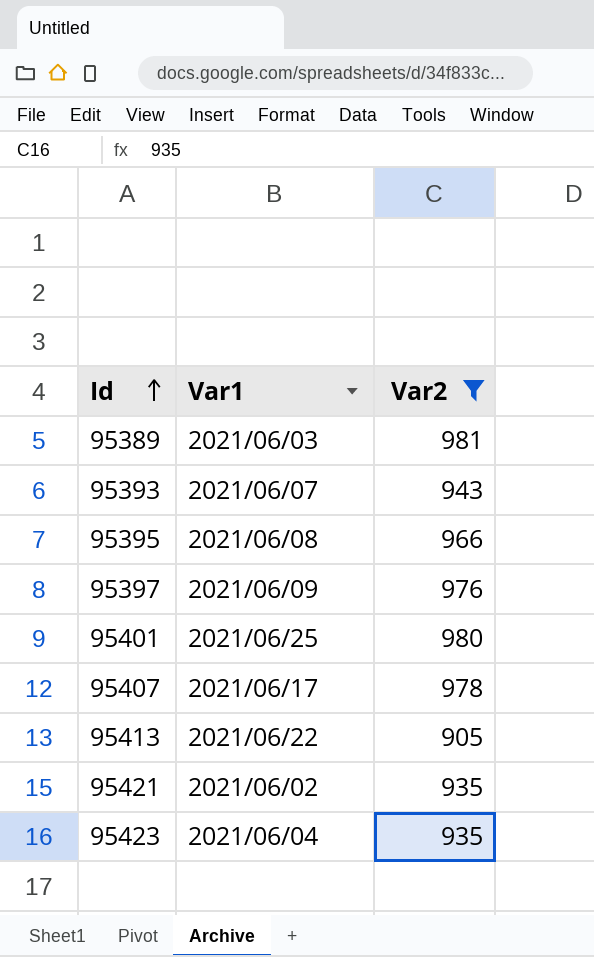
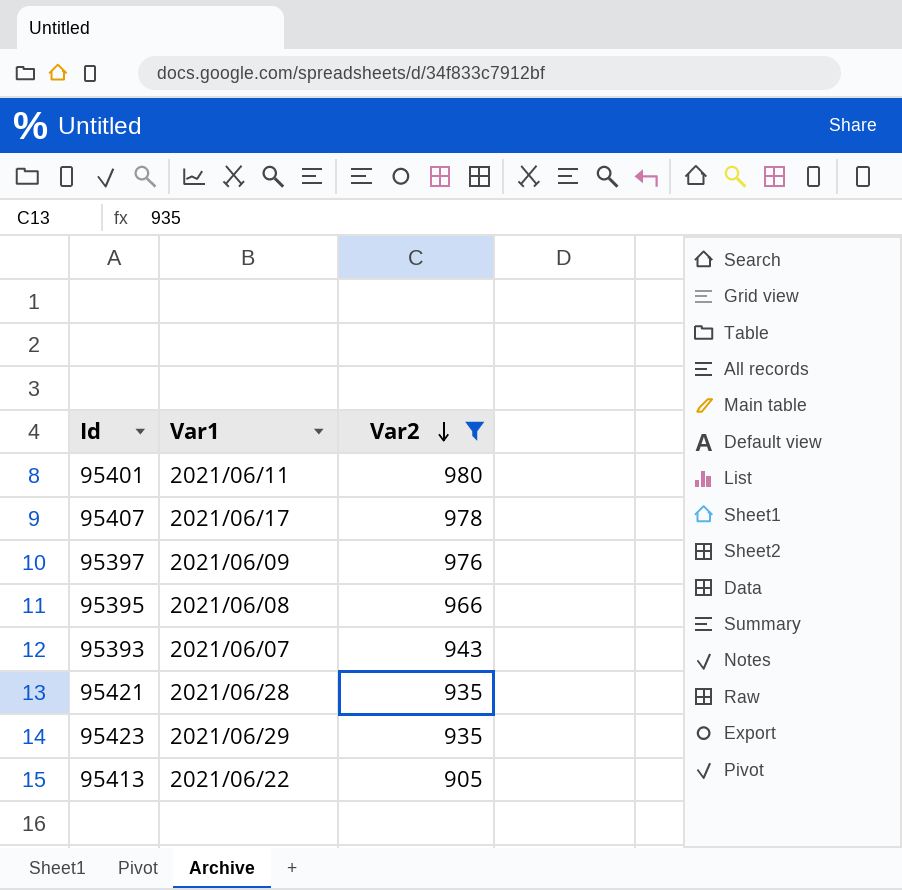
row order: Id ascending -> Var2 descending
row 95389: 2021/06/03 | 981 -> none
95401 | Var1: 2021/06/25 -> 2021/06/11
95421 | Var1: 2021/06/02 -> 2021/06/28
95423 | Var1: 2021/06/04 -> 2021/06/29

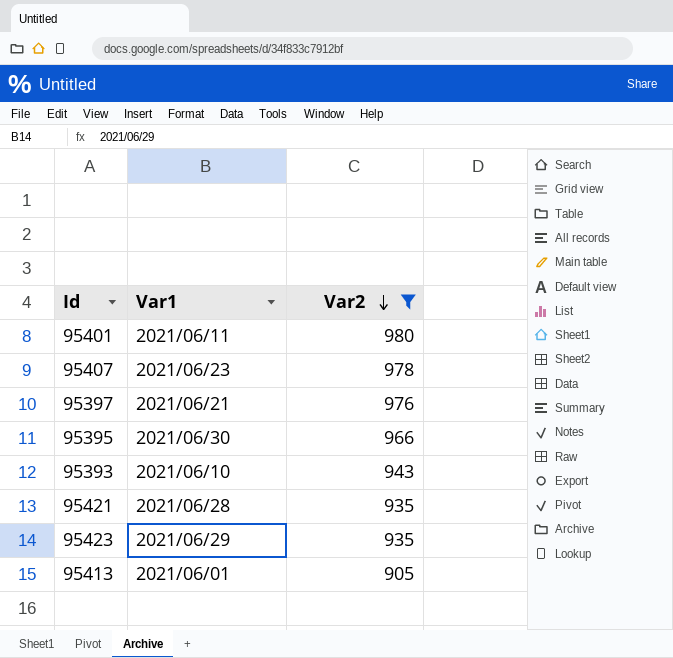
95407 | Var1: 2021/06/17 -> 2021/06/23
95397 | Var1: 2021/06/09 -> 2021/06/21
95395 | Var1: 2021/06/08 -> 2021/06/30
95393 | Var1: 2021/06/07 -> 2021/06/10
95413 | Var1: 2021/06/22 -> 2021/06/01

